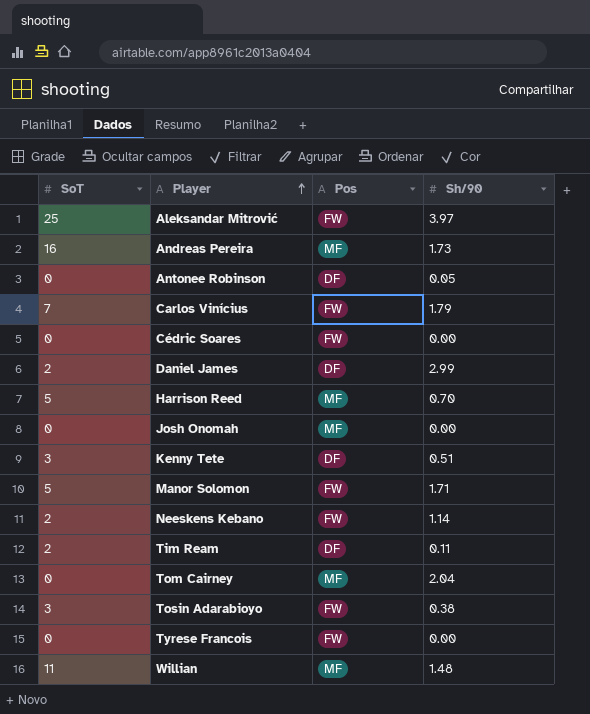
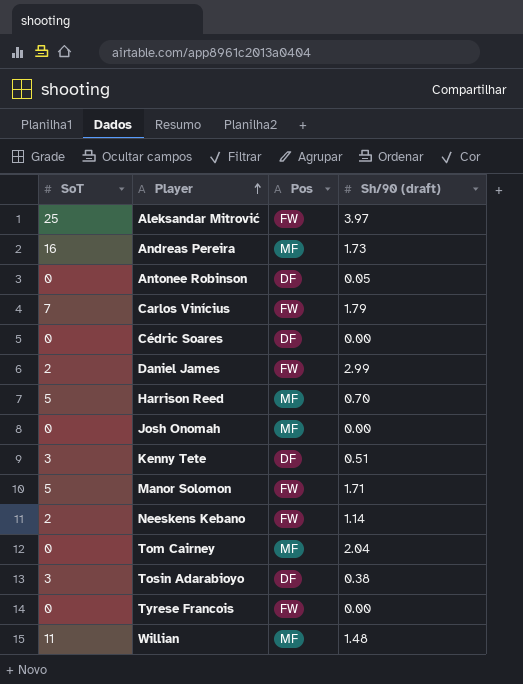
column name: Sh/90 -> Sh/90 (draft)
row Tim Ream: 2 | DF | 0.11 -> none
Cédric Soares | Pos: FW -> DF
Daniel James | Pos: DF -> FW
Tosin Adarabioyo | Pos: FW -> DF

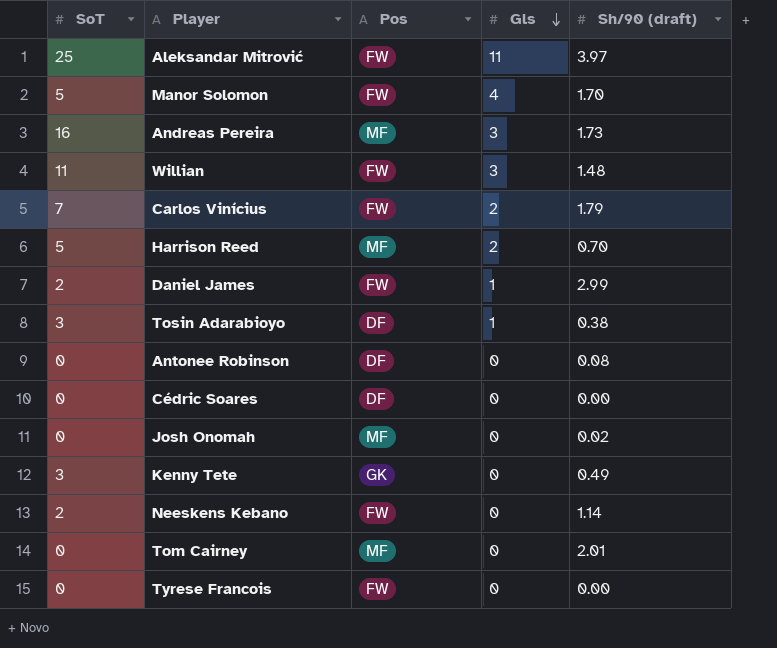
row order: Player ascending -> Gls descending
column Gls | position: none -> 4
Manor Solomon | Sh/90 (draft): 1.71 -> 1.70
Willian | Pos: MF -> FW
Antonee Robinson | Sh/90 (draft): 0.05 -> 0.08
Josh Onomah | Sh/90 (draft): 0.00 -> 0.02
Kenny Tete | Pos: DF -> GK
Kenny Tete | Sh/90 (draft): 0.51 -> 0.49
Tom Cairney | Sh/90 (draft): 2.04 -> 2.01

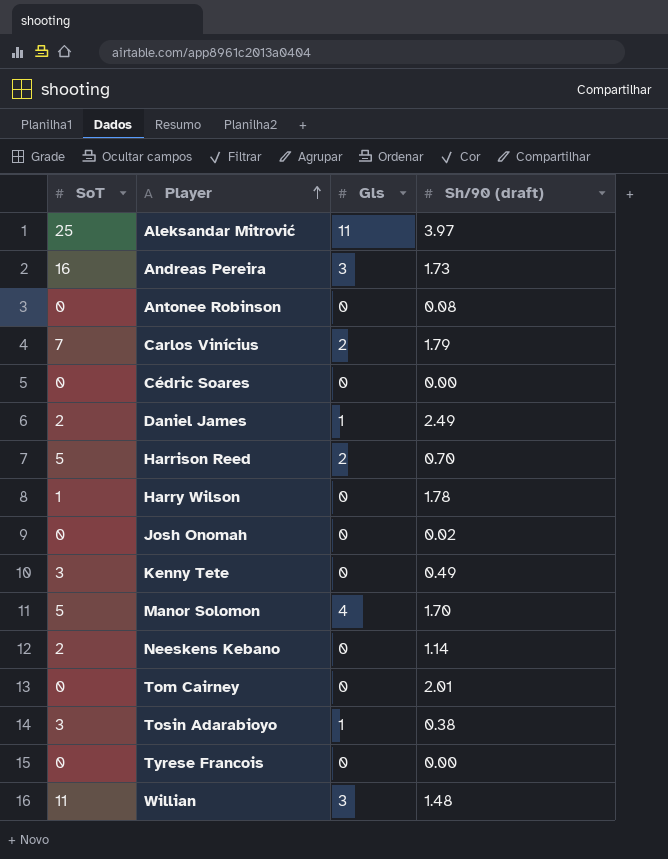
row order: Gls descending -> Player ascending
column Pos | position: 3 -> none
Daniel James | Sh/90 (draft): 2.99 -> 2.49
row Harry Wilson: none -> 1 | 0 | 1.78

